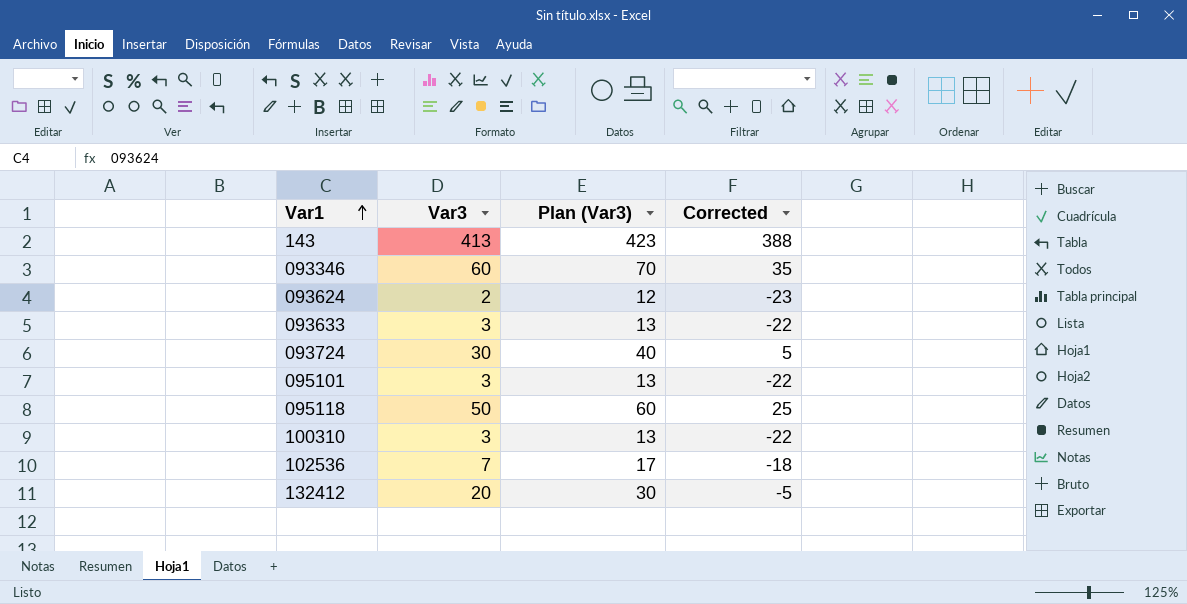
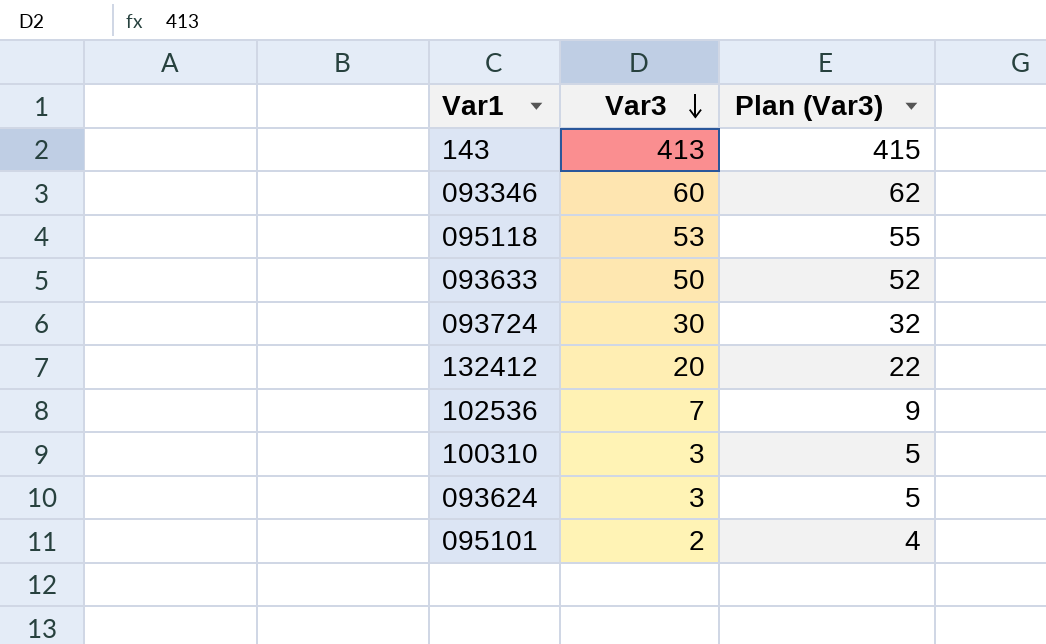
row order: Var1 ascending -> Var3 descending
column Corrected | formula: [Var3] - 25 -> none
column Plan (Var3) | formula: [Var3] + 10 -> [Var3] + 2
095118 | Var3: 50 -> 53
093633 | Var3: 3 -> 50
093624 | Var3: 2 -> 3
095101 | Var3: 3 -> 2

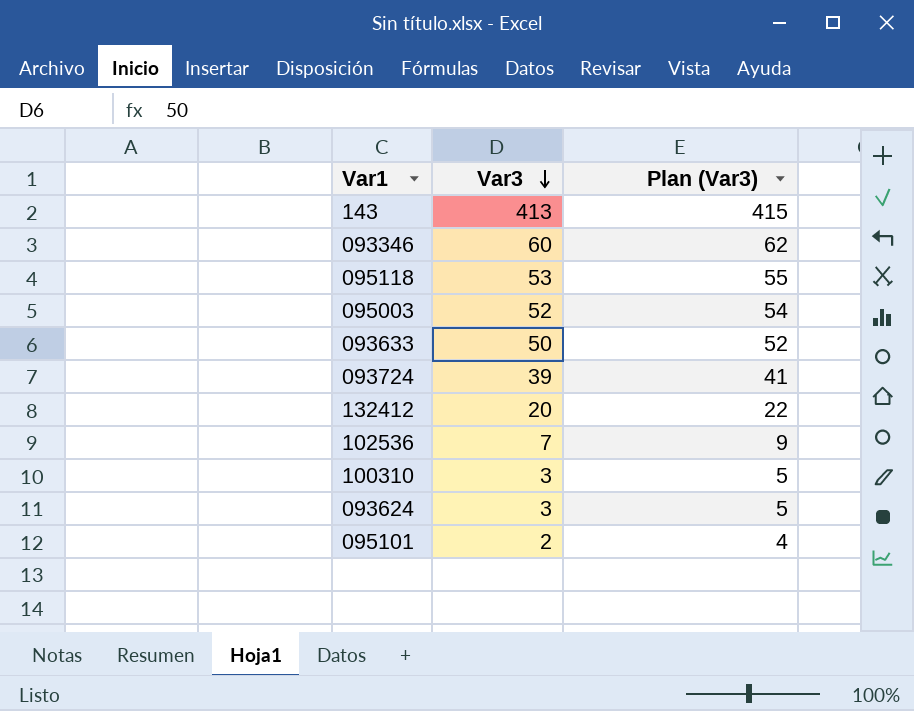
row 095003: none -> 52 | 54
093724 | Var3: 30 -> 39
093724 | Plan (Var3): 32 -> 41

